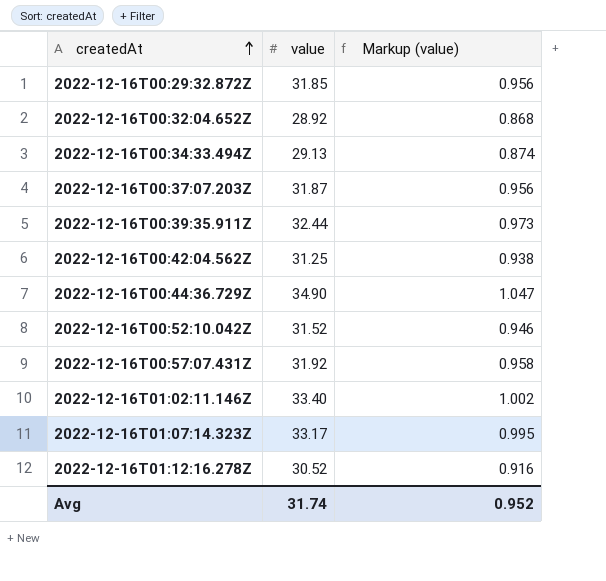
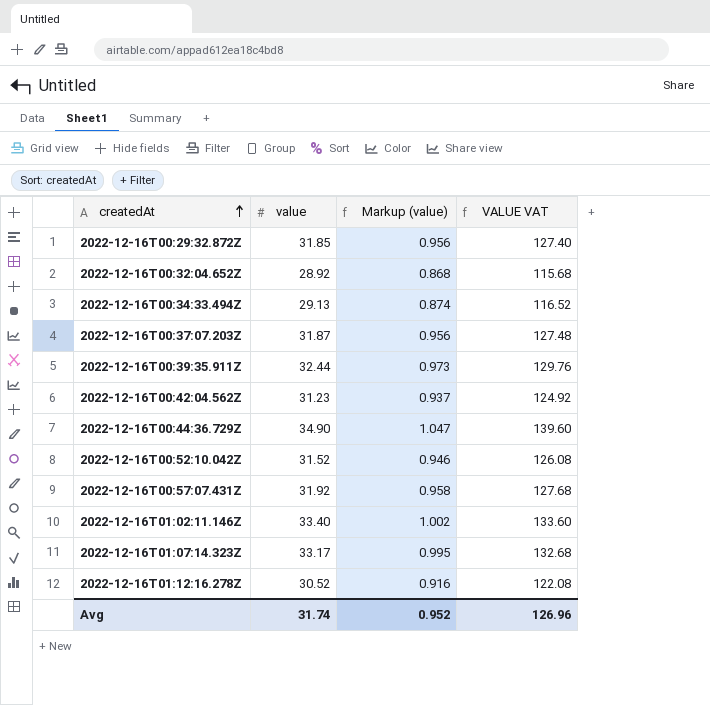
column VALUE VAT | formula: none -> [value] * 4
2022-12-16T00:42:04.562Z | value: 31.25 -> 31.23
2022-12-16T00:42:04.562Z | Markup (value): 0.938 -> 0.937

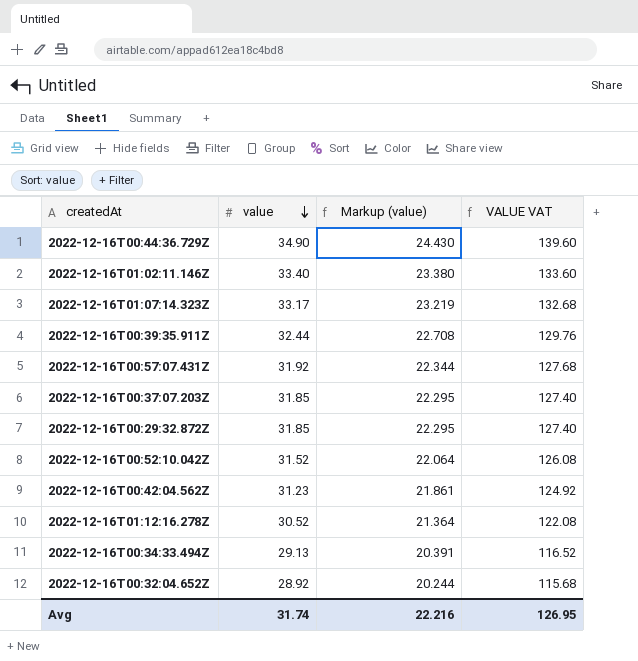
row order: createdAt ascending -> value descending
column Markup (value) | formula: [value] * 0.03 -> [value] * 0.7
2022-12-16T00:37:07.203Z | value: 31.87 -> 31.85
2022-12-16T00:37:07.203Z | VALUE VAT: 127.48 -> 127.40
Avg | Markup (value): 0.952 -> 22.216
Avg | VALUE VAT: 126.96 -> 126.95

